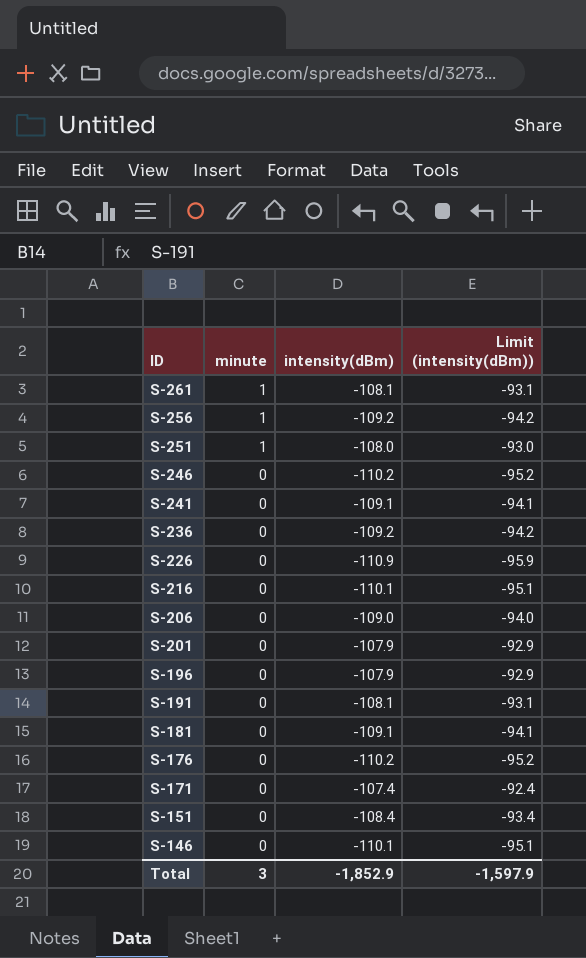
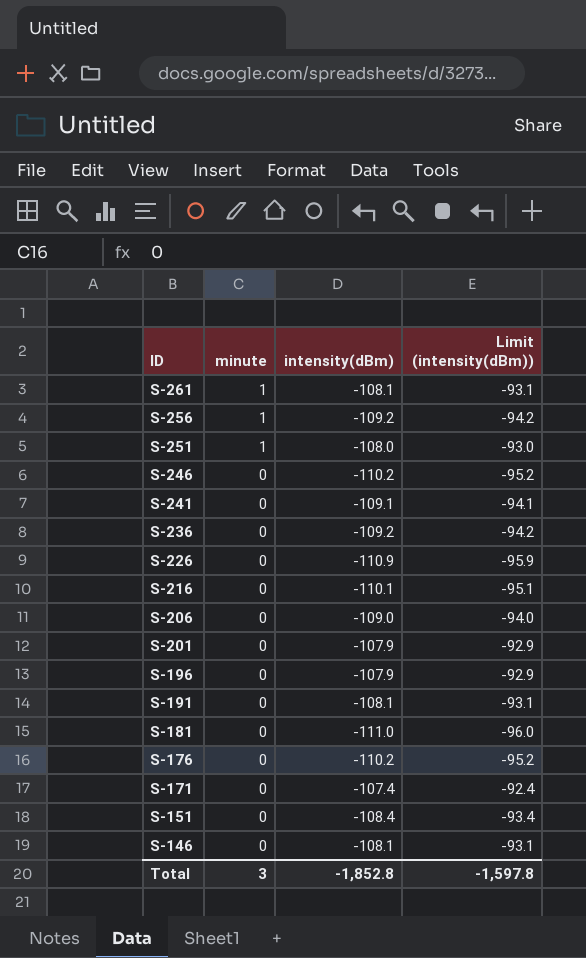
S-181 | intensity(dBm): -109.1 -> -111.0
S-181 | Limit (intensity(dBm)): -94.1 -> -96.0
S-146 | intensity(dBm): -110.1 -> -108.1
S-146 | Limit (intensity(dBm)): -95.1 -> -93.1
Total | intensity(dBm): -1,852.9 -> -1,852.8
Total | Limit (intensity(dBm)): -1,597.9 -> -1,597.8

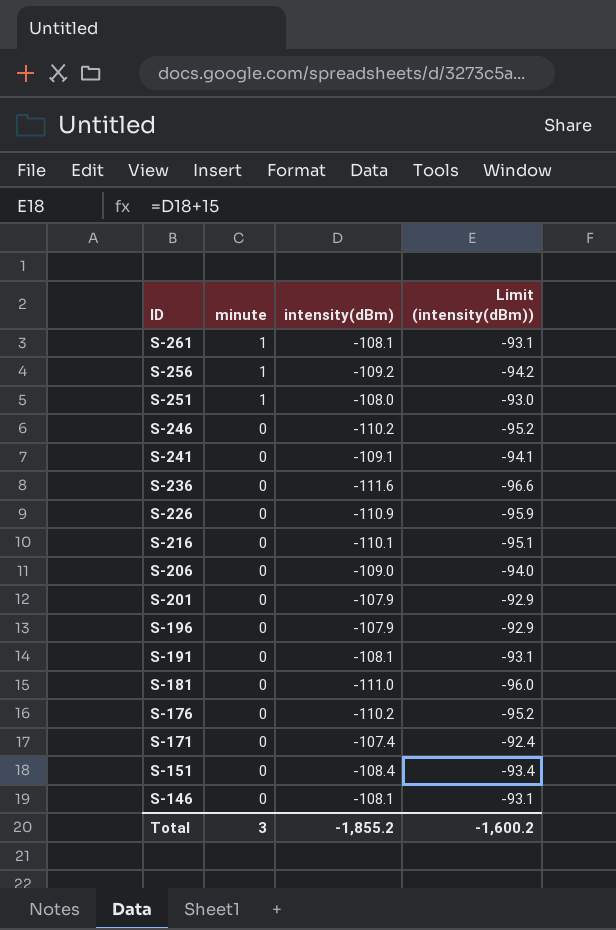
S-236 | intensity(dBm): -109.2 -> -111.6
S-236 | Limit (intensity(dBm)): -94.2 -> -96.6
Total | intensity(dBm): -1,852.8 -> -1,855.2
Total | Limit (intensity(dBm)): -1,597.8 -> -1,600.2

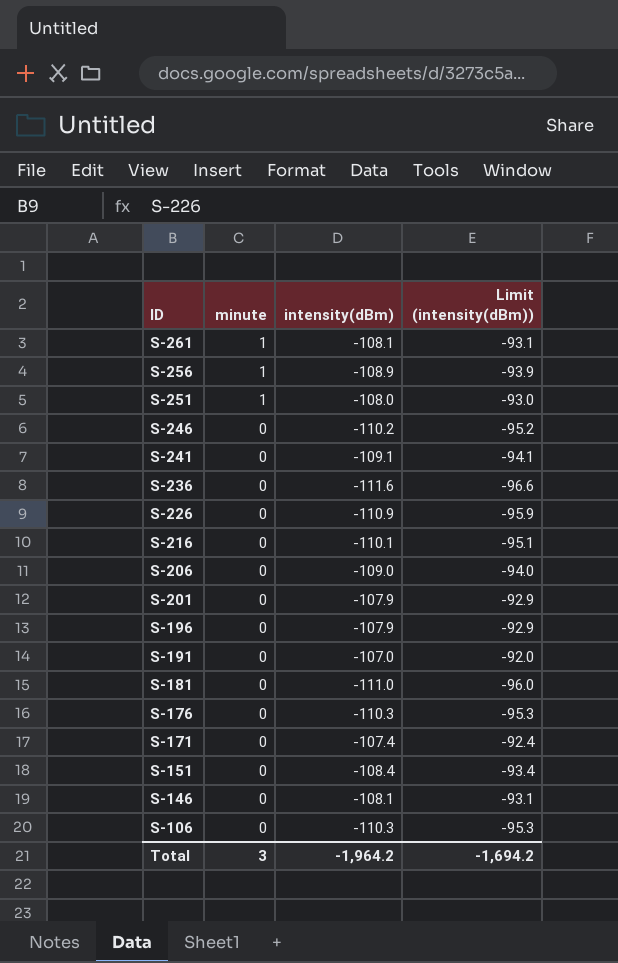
S-256 | intensity(dBm): -109.2 -> -108.9
S-256 | Limit (intensity(dBm)): -94.2 -> -93.9
S-191 | intensity(dBm): -108.1 -> -107.0
S-191 | Limit (intensity(dBm)): -93.1 -> -92.0
S-176 | intensity(dBm): -110.2 -> -110.3
S-176 | Limit (intensity(dBm)): -95.2 -> -95.3
row S-106: none -> 0 | -110.3 | -95.3
Total | intensity(dBm): -1,855.2 -> -1,964.2
Total | Limit (intensity(dBm)): -1,600.2 -> -1,694.2

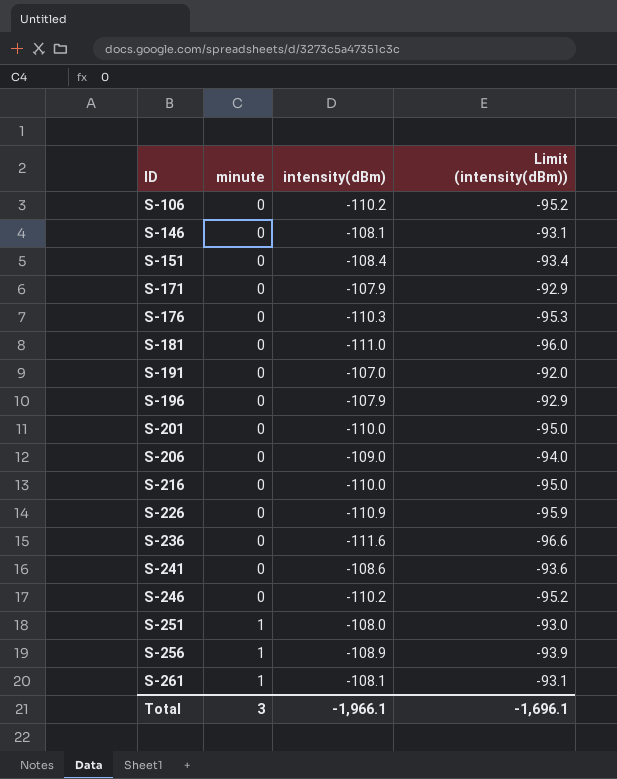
row order: ID descending -> ID ascending
S-106 | intensity(dBm): -110.3 -> -110.2
S-106 | Limit (intensity(dBm)): -95.3 -> -95.2
S-171 | intensity(dBm): -107.4 -> -107.9
S-171 | Limit (intensity(dBm)): -92.4 -> -92.9
S-201 | intensity(dBm): -107.9 -> -110.0
S-201 | Limit (intensity(dBm)): -92.9 -> -95.0
S-216 | intensity(dBm): -110.1 -> -110.0
S-216 | Limit (intensity(dBm)): -95.1 -> -95.0
S-241 | intensity(dBm): -109.1 -> -108.6
S-241 | Limit (intensity(dBm)): -94.1 -> -93.6
Total | intensity(dBm): -1,964.2 -> -1,966.1
Total | Limit (intensity(dBm)): -1,694.2 -> -1,696.1

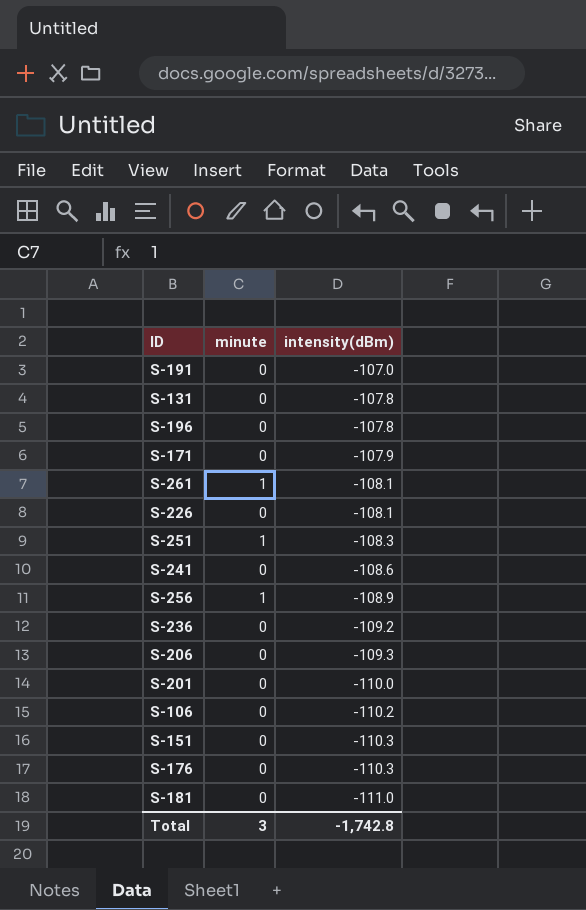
row order: ID ascending -> intensity(dBm) descending
column Limit (intensity(dBm)) | formula: [intensity(dBm)] + 15 -> none
row S-146: 0 | -108.1 | -93.1 -> none
row S-216: 0 | -110.0 | -95.0 -> none
row S-246: 0 | -110.2 | -95.2 -> none
row S-131: none -> 0 | -107.8
S-196 | intensity(dBm): -107.9 -> -107.8
S-226 | intensity(dBm): -110.9 -> -108.1
S-251 | intensity(dBm): -108.0 -> -108.3
S-236 | intensity(dBm): -111.6 -> -109.2
S-206 | intensity(dBm): -109.0 -> -109.3
S-151 | intensity(dBm): -108.4 -> -110.3
Total | intensity(dBm): -1,966.1 -> -1,742.8

